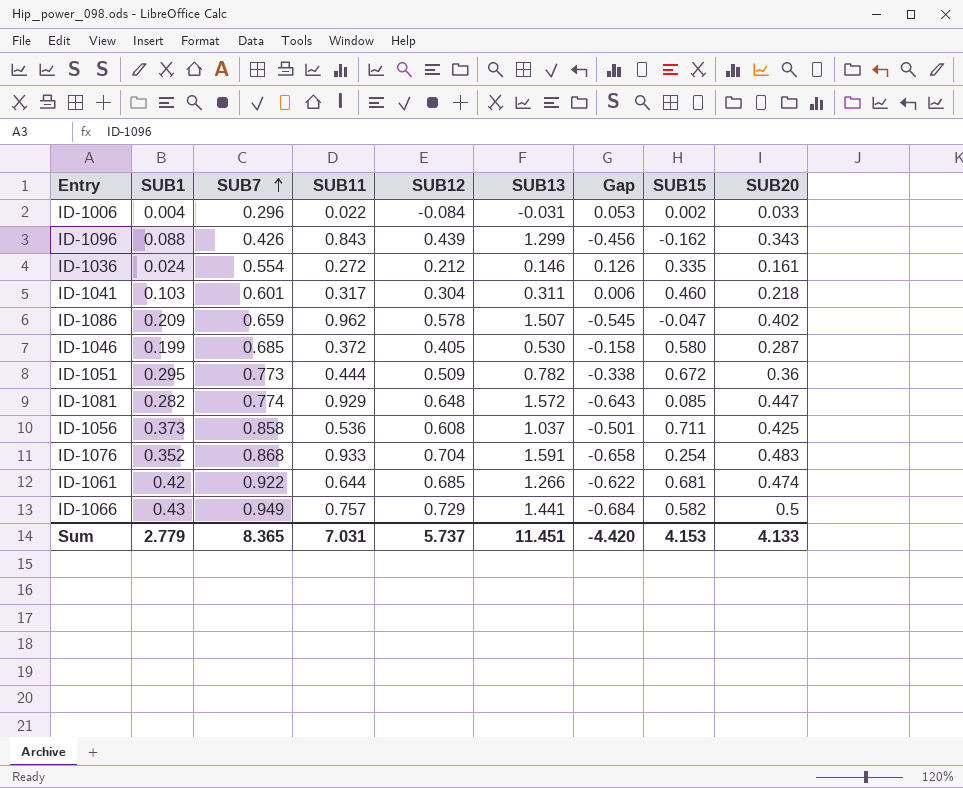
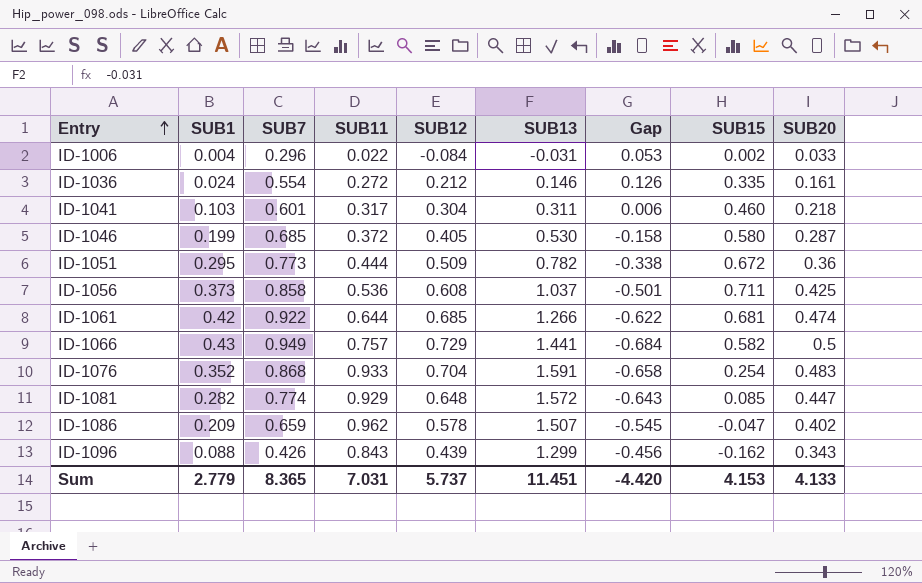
row order: SUB7 ascending -> Entry ascending

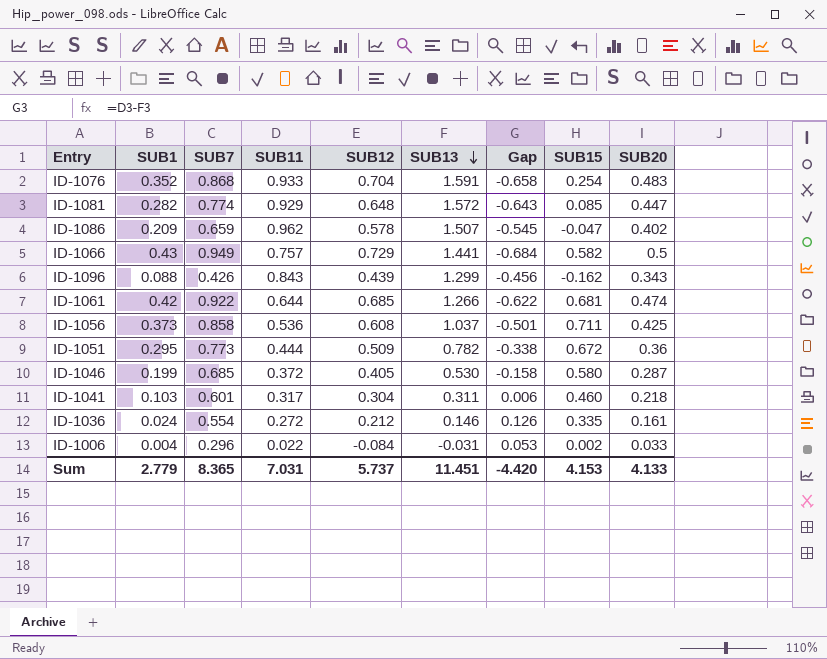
row order: Entry ascending -> SUB13 descending

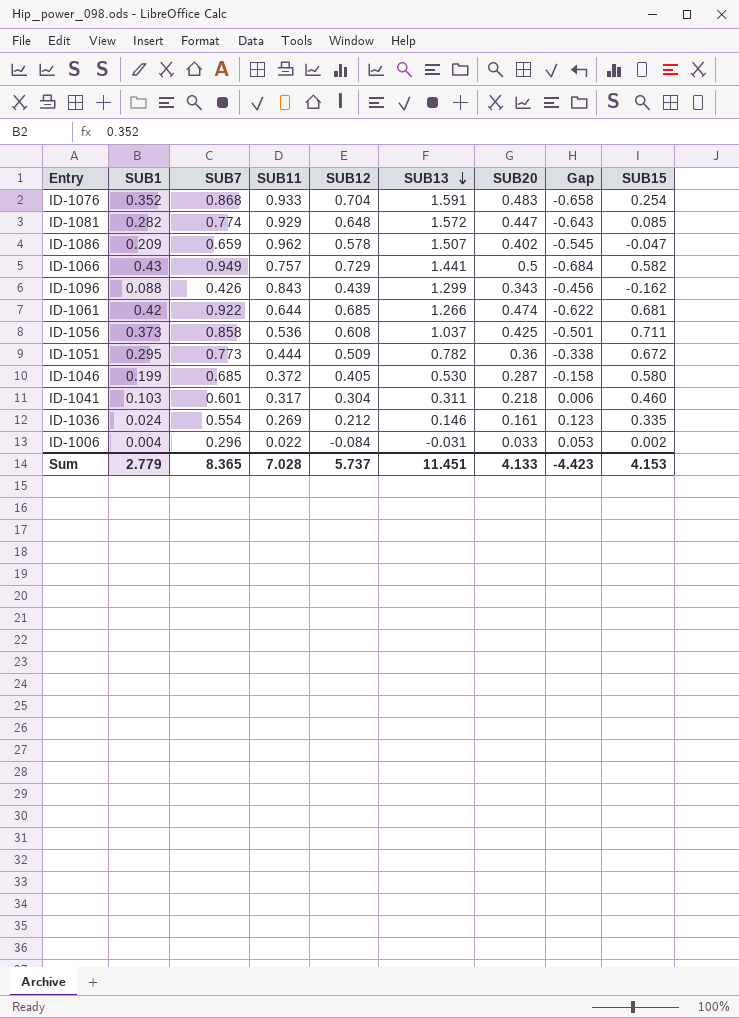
column SUB20 | position: 9 -> 7
ID-1036 | SUB11: 0.272 -> 0.269
ID-1036 | Gap: 0.126 -> 0.123
Sum | SUB11: 7.031 -> 7.028
Sum | Gap: -4.420 -> -4.423

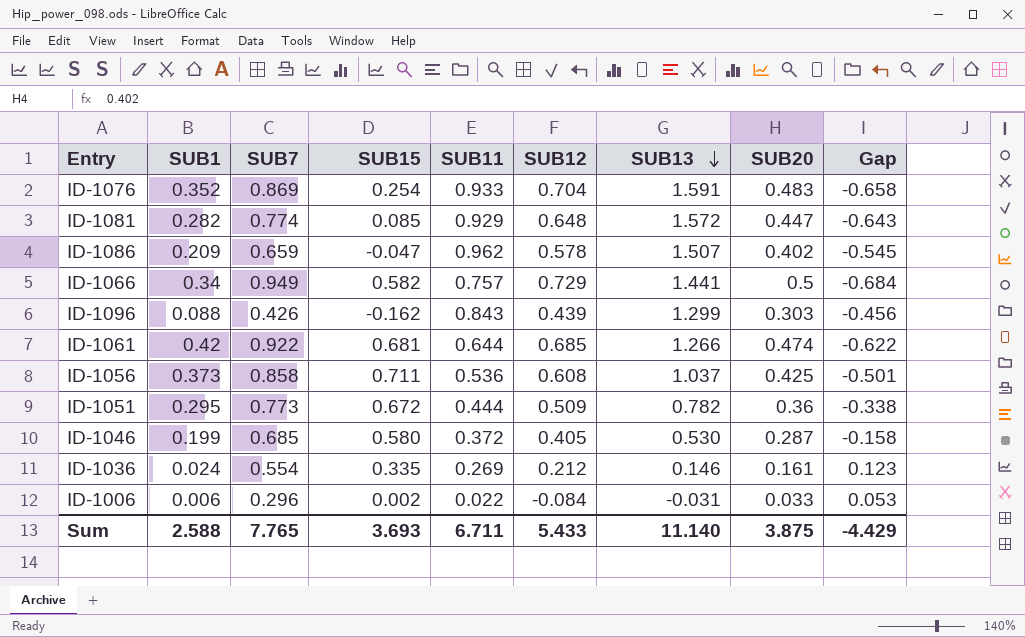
column SUB15 | position: 9 -> 4
row ID-1041: 0.103 | 0.601 | 0.317 | 0.304 | 0.311 | 0.218 | 0.006 | 0.460 -> none
ID-1076 | SUB7: 0.868 -> 0.869
ID-1066 | SUB1: 0.43 -> 0.34
ID-1096 | SUB20: 0.343 -> 0.303
ID-1006 | SUB1: 0.004 -> 0.006
Sum | SUB1: 2.779 -> 2.588
Sum | SUB7: 8.365 -> 7.765
Sum | SUB15: 4.153 -> 3.693
Sum | SUB11: 7.028 -> 6.711
Sum | SUB12: 5.737 -> 5.433
Sum | SUB13: 11.451 -> 11.140
Sum | SUB20: 4.133 -> 3.875
Sum | Gap: -4.423 -> -4.429

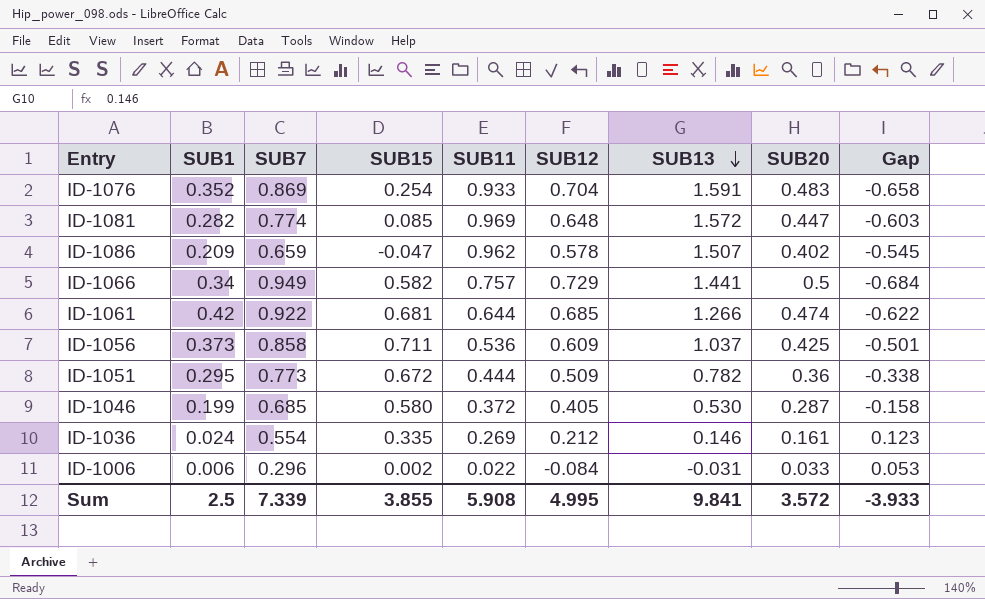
row ID-1096: 0.088 | 0.426 | -0.162 | 0.843 | 0.439 | 1.299 | 0.303 | -0.456 -> none
ID-1081 | SUB11: 0.929 -> 0.969
ID-1081 | Gap: -0.643 -> -0.603
ID-1056 | SUB12: 0.608 -> 0.609
Sum | SUB1: 2.588 -> 2.5
Sum | SUB7: 7.765 -> 7.339
Sum | SUB15: 3.693 -> 3.855
Sum | SUB11: 6.711 -> 5.908
Sum | SUB12: 5.433 -> 4.995
Sum | SUB13: 11.140 -> 9.841
Sum | SUB20: 3.875 -> 3.572
Sum | Gap: -4.429 -> -3.933

